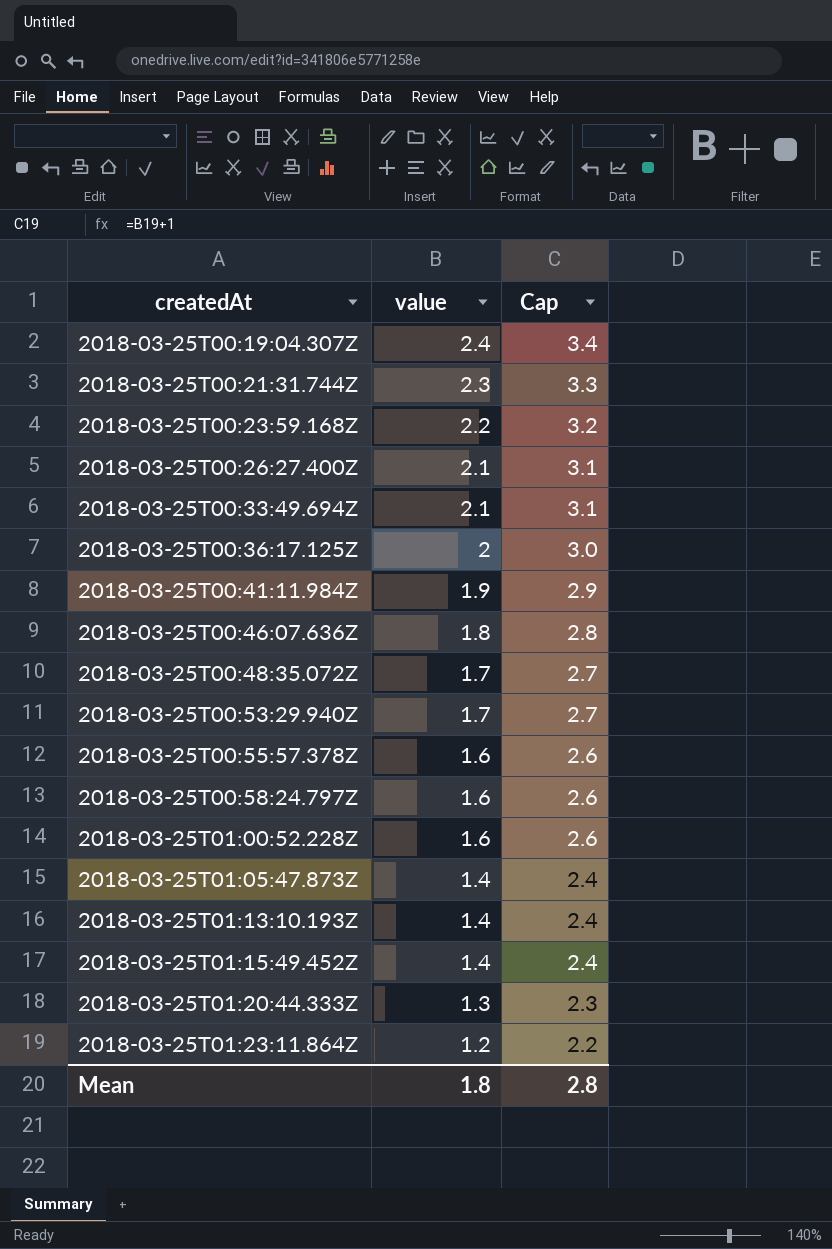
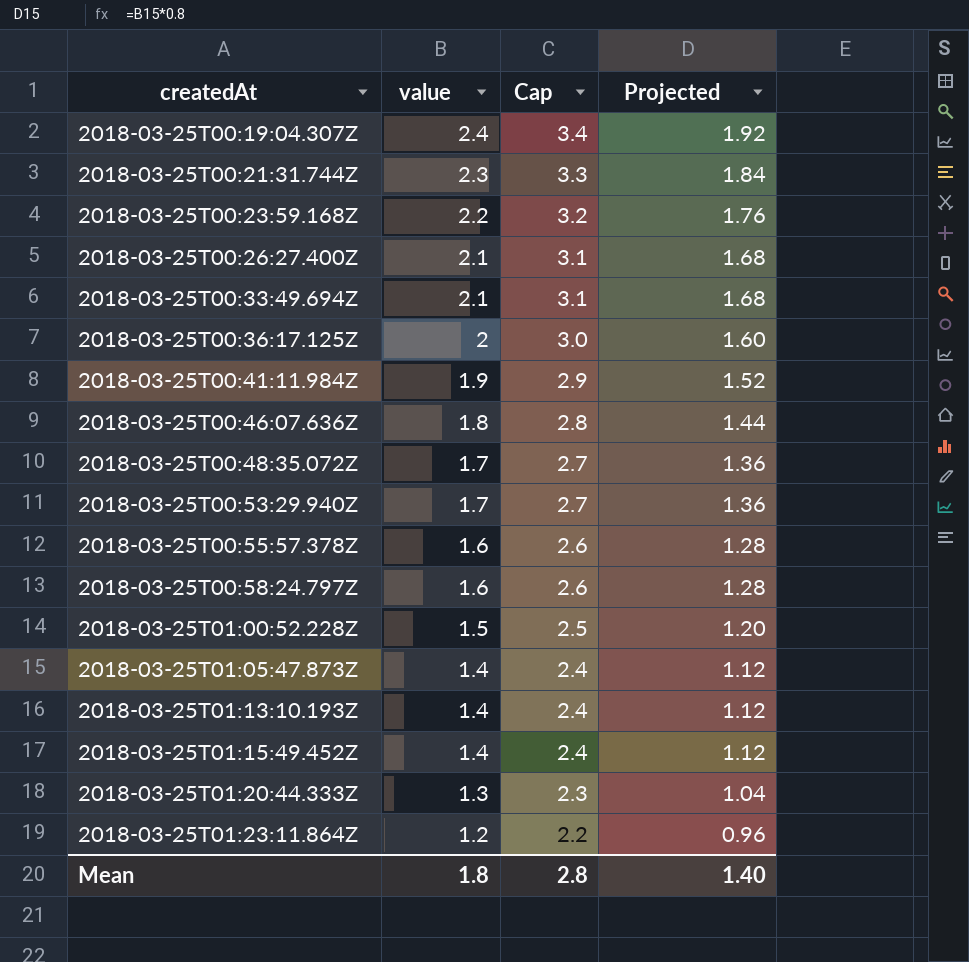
column Projected | formula: none -> [value] * 0.8
2018-03-25T01:00:52.228Z | value: 1.6 -> 1.5
2018-03-25T01:00:52.228Z | Cap: 2.6 -> 2.5

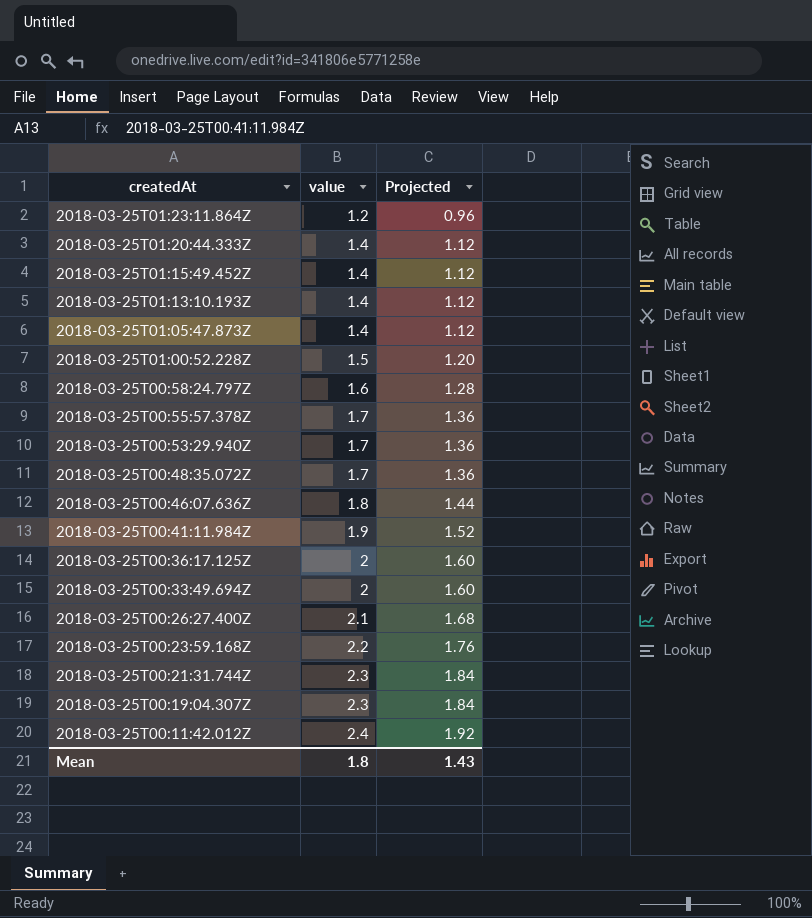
row order: createdAt ascending -> createdAt descending
column Cap | formula: [value] + 1 -> none
2018-03-25T01:20:44.333Z | value: 1.3 -> 1.4
2018-03-25T01:20:44.333Z | Projected: 1.04 -> 1.12
2018-03-25T00:55:57.378Z | value: 1.6 -> 1.7
2018-03-25T00:55:57.378Z | Projected: 1.28 -> 1.36
2018-03-25T00:33:49.694Z | value: 2.1 -> 2
2018-03-25T00:33:49.694Z | Projected: 1.68 -> 1.60
2018-03-25T00:19:04.307Z | value: 2.4 -> 2.3
2018-03-25T00:19:04.307Z | Projected: 1.92 -> 1.84
row 2018-03-25T00:11:42.012Z: none -> 2.4 | 1.92
Mean | Projected: 1.40 -> 1.43

